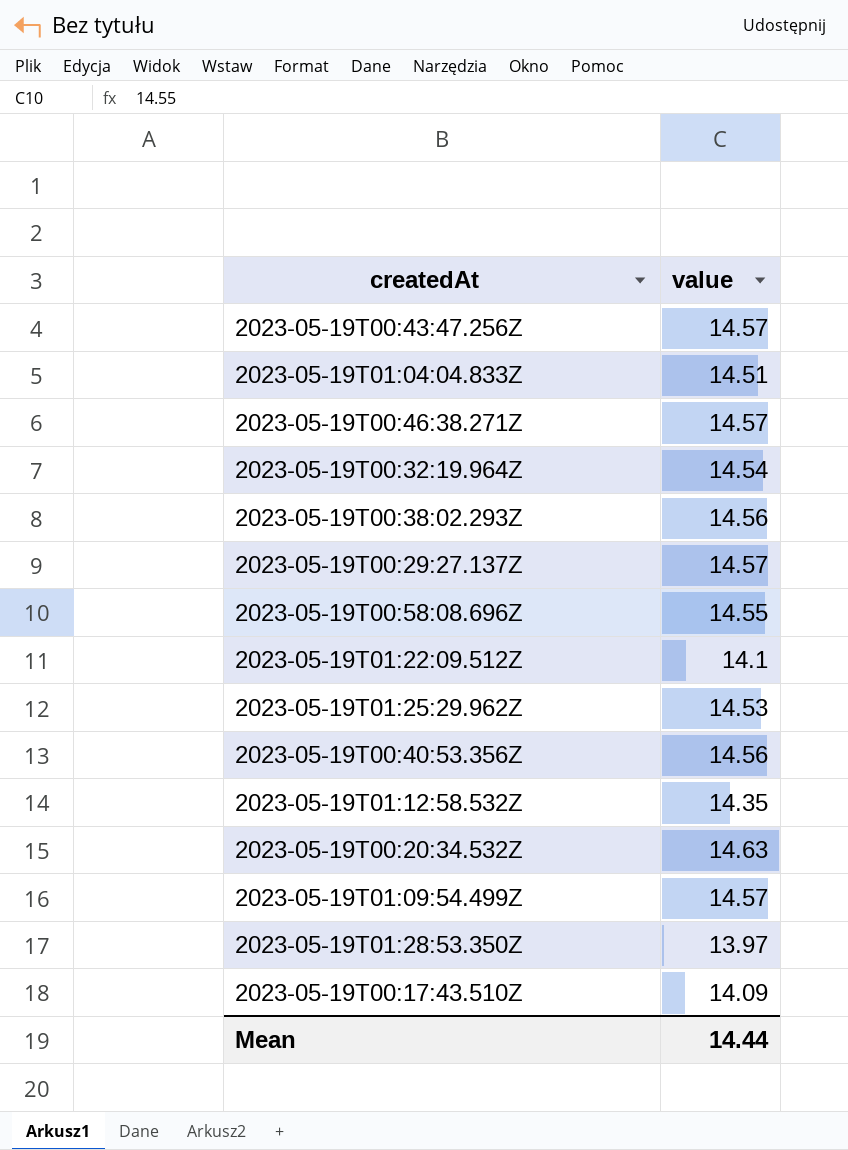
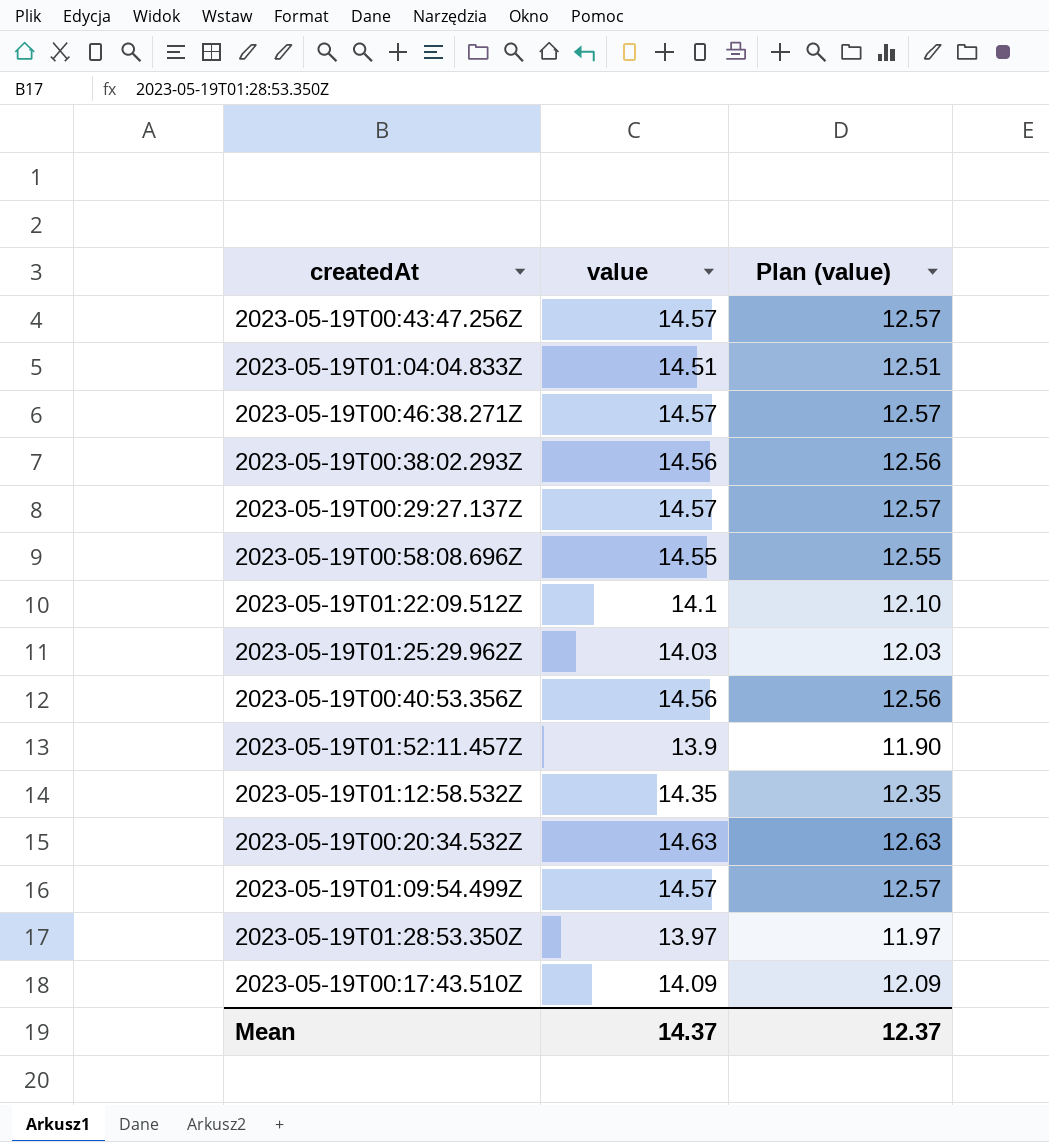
column Plan (value) | formula: none -> [value] - 2
row 2023-05-19T00:32:19.964Z: 14.54 -> none
2023-05-19T01:25:29.962Z | value: 14.53 -> 14.03
row 2023-05-19T01:52:11.457Z: none -> 13.9 | 11.90
Mean | value: 14.44 -> 14.37

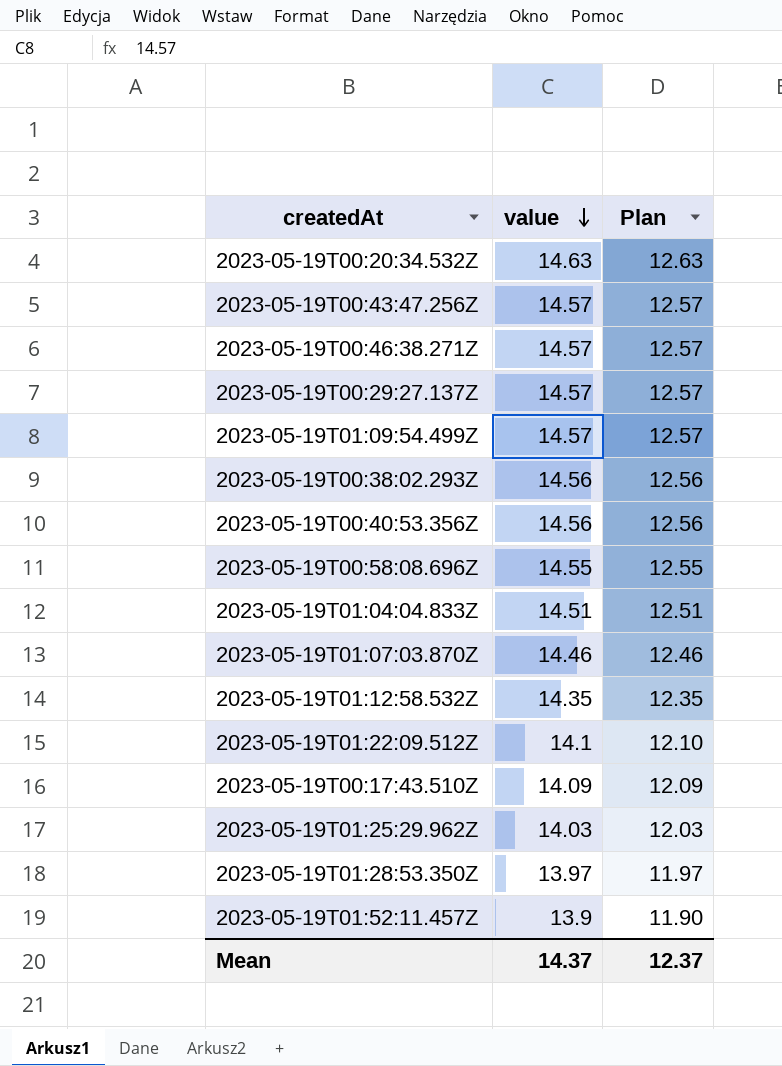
row order: none -> value descending
column name: Plan (value) -> Plan
row 2023-05-19T01:07:03.870Z: none -> 14.46 | 12.46

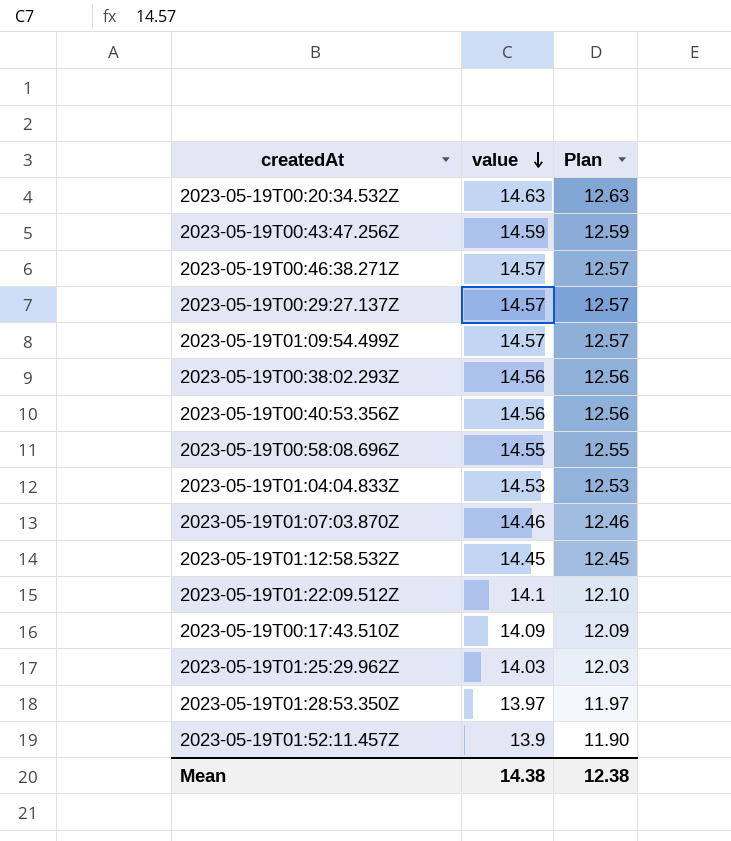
2023-05-19T00:43:47.256Z | value: 14.57 -> 14.59
2023-05-19T00:43:47.256Z | Plan: 12.57 -> 12.59
2023-05-19T01:04:04.833Z | value: 14.51 -> 14.53
2023-05-19T01:04:04.833Z | Plan: 12.51 -> 12.53
2023-05-19T01:12:58.532Z | value: 14.35 -> 14.45
2023-05-19T01:12:58.532Z | Plan: 12.35 -> 12.45
Mean | value: 14.37 -> 14.38
Mean | Plan: 12.37 -> 12.38

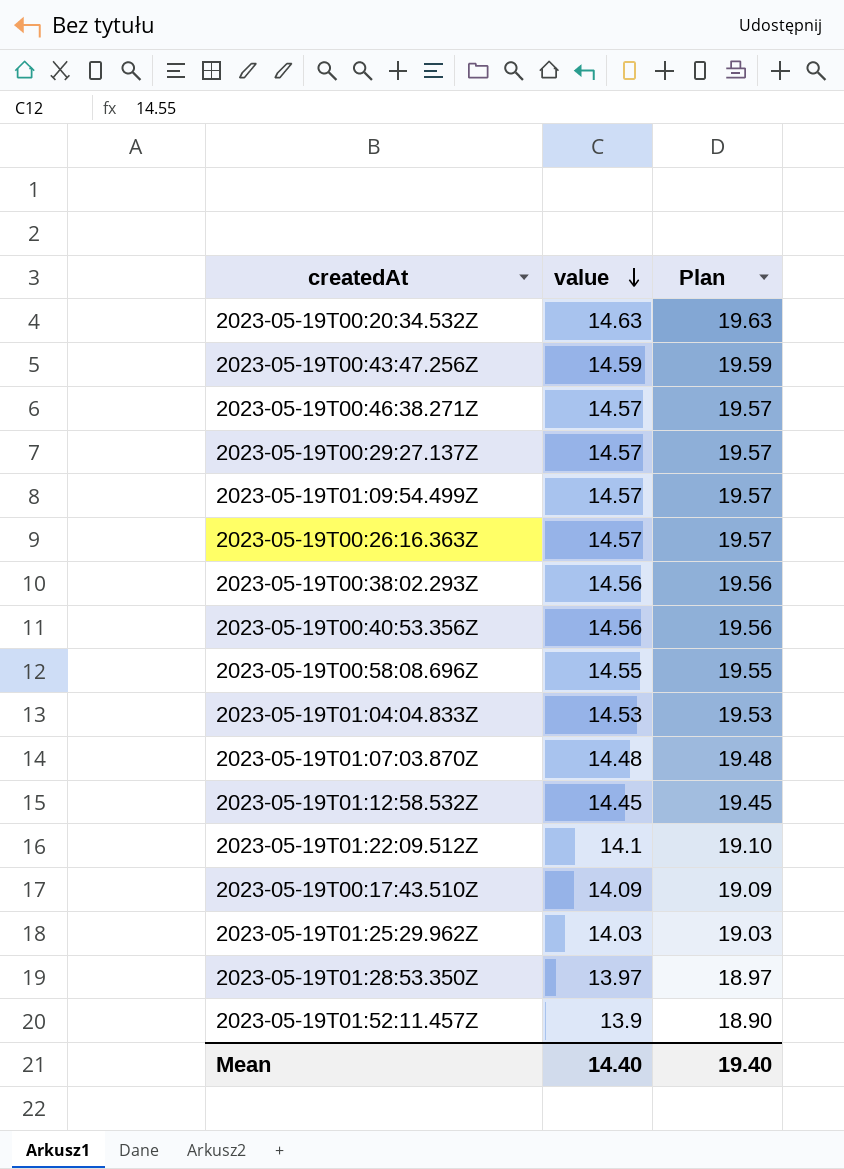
column Plan | formula: [value] - 2 -> [value] + 5
row 2023-05-19T00:26:16.363Z: none -> 14.57 | 19.57
2023-05-19T01:07:03.870Z | value: 14.46 -> 14.48
Mean | value: 14.38 -> 14.40
Mean | Plan: 12.38 -> 19.40

